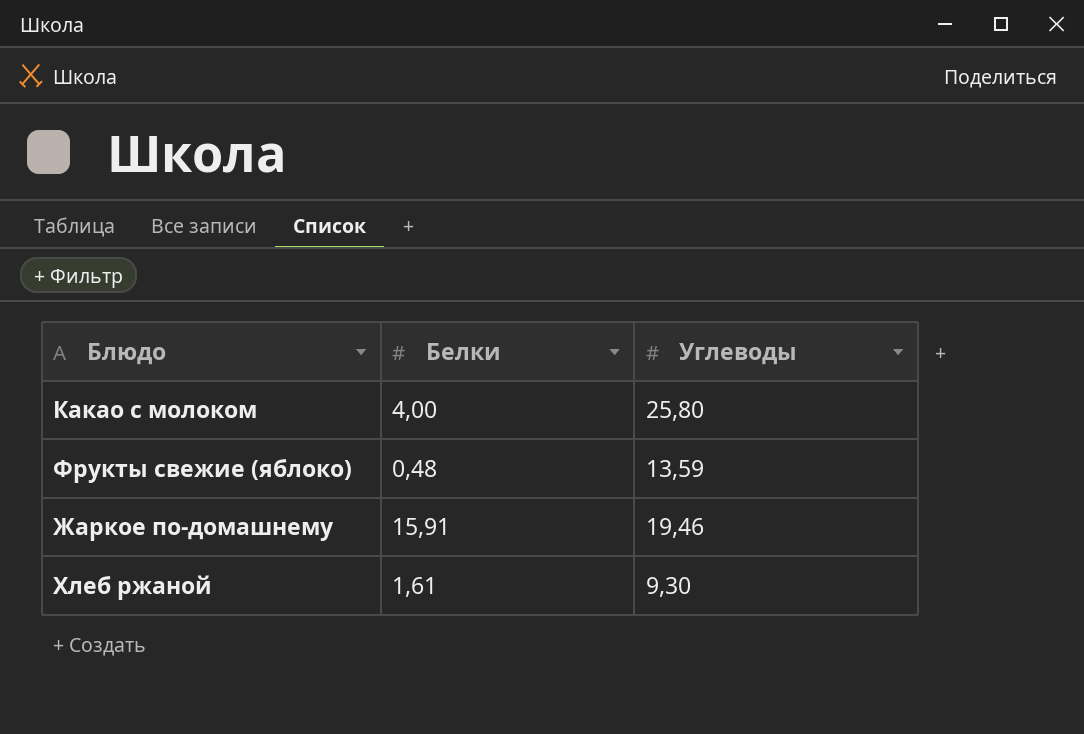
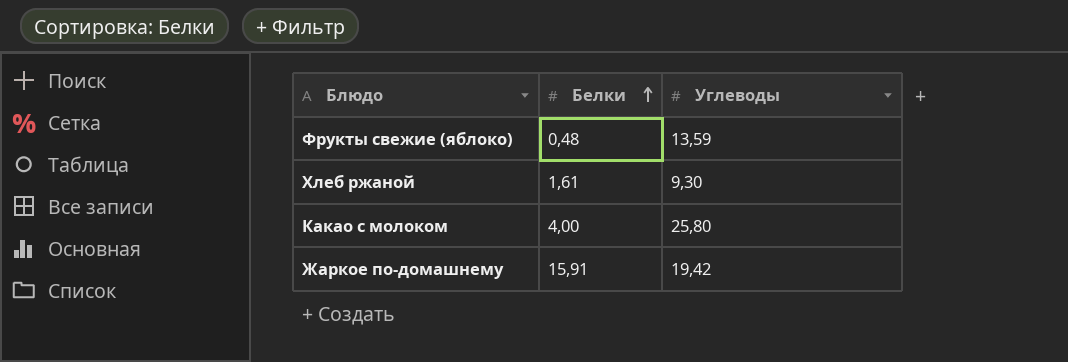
row order: none -> Белки ascending
Жаркое по-домашнему | Углеводы: 19,46 -> 19,42

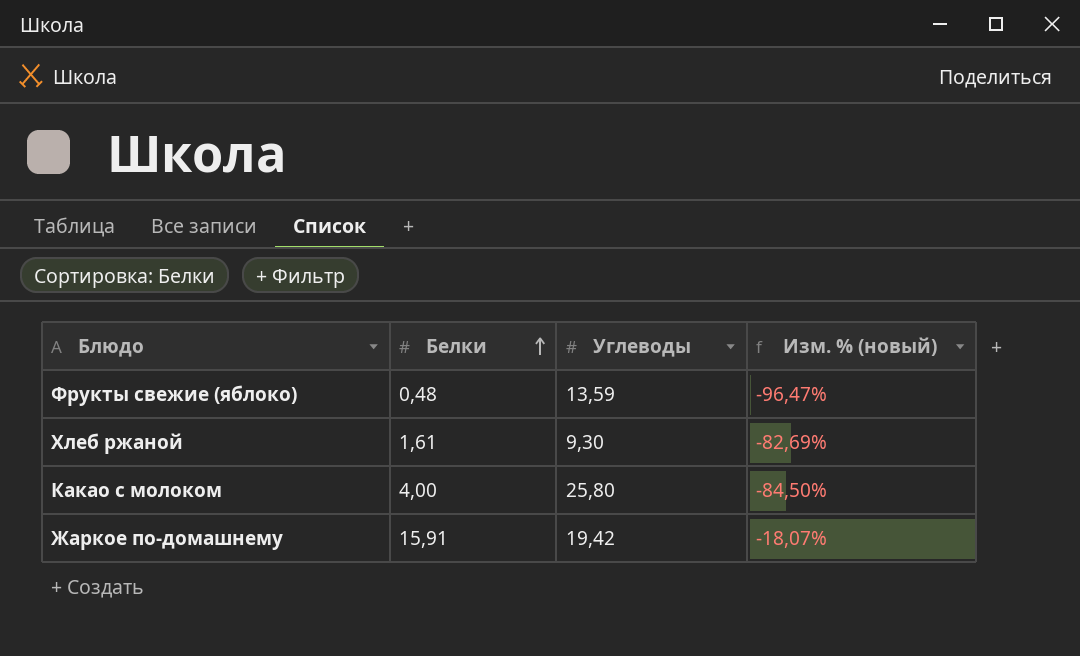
column Изм. % (новый) | formula: none -> ([Белки] - [Углеводы]) / [Углеводы]

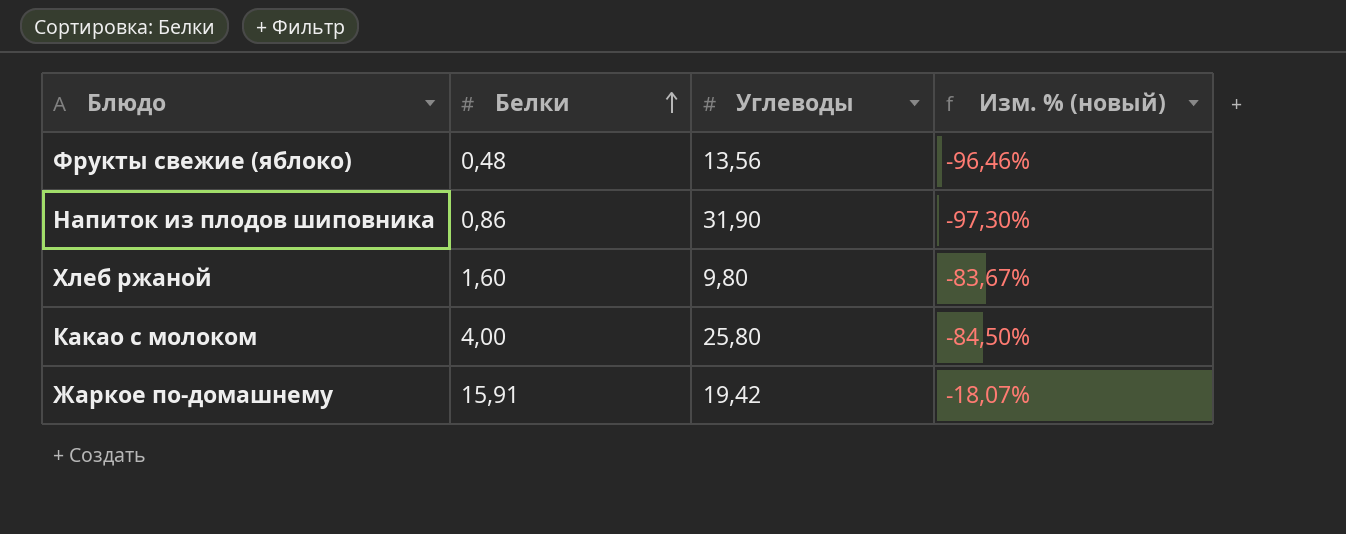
Фрукты свежие (яблоко) | Углеводы: 13,59 -> 13,56
Фрукты свежие (яблоко) | Изм. % (новый): -96,47% -> -96,46%
row Напиток из плодов шиповника: none -> 0,86 | 31,90 | -97,30%
Хлеб ржаной | Белки: 1,61 -> 1,60
Хлеб ржаной | Углеводы: 9,30 -> 9,80
Хлеб ржаной | Изм. % (новый): -82,69% -> -83,67%

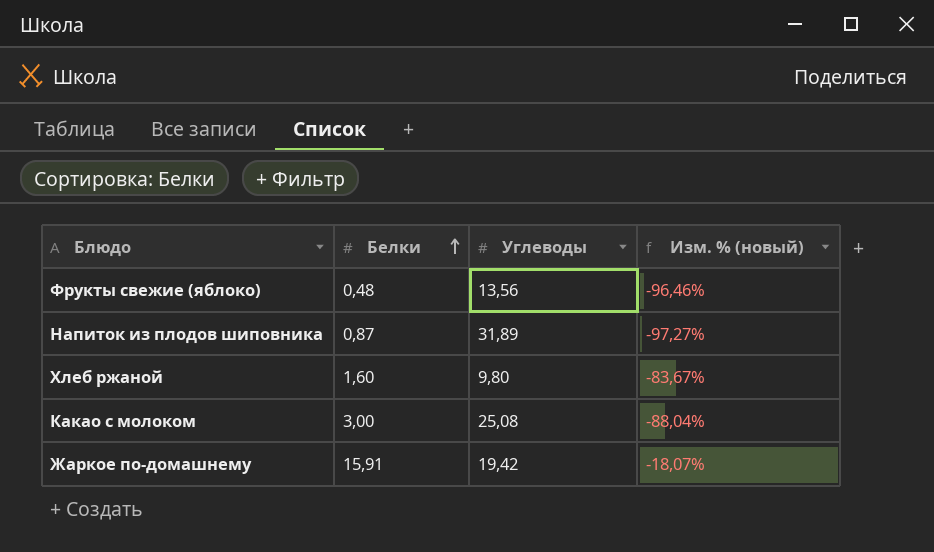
Напиток из плодов шиповника | Белки: 0,86 -> 0,87
Напиток из плодов шиповника | Углеводы: 31,90 -> 31,89
Напиток из плодов шиповника | Изм. % (новый): -97,30% -> -97,27%
Какао с молоком | Белки: 4,00 -> 3,00
Какао с молоком | Углеводы: 25,80 -> 25,08
Какао с молоком | Изм. % (новый): -84,50% -> -88,04%

